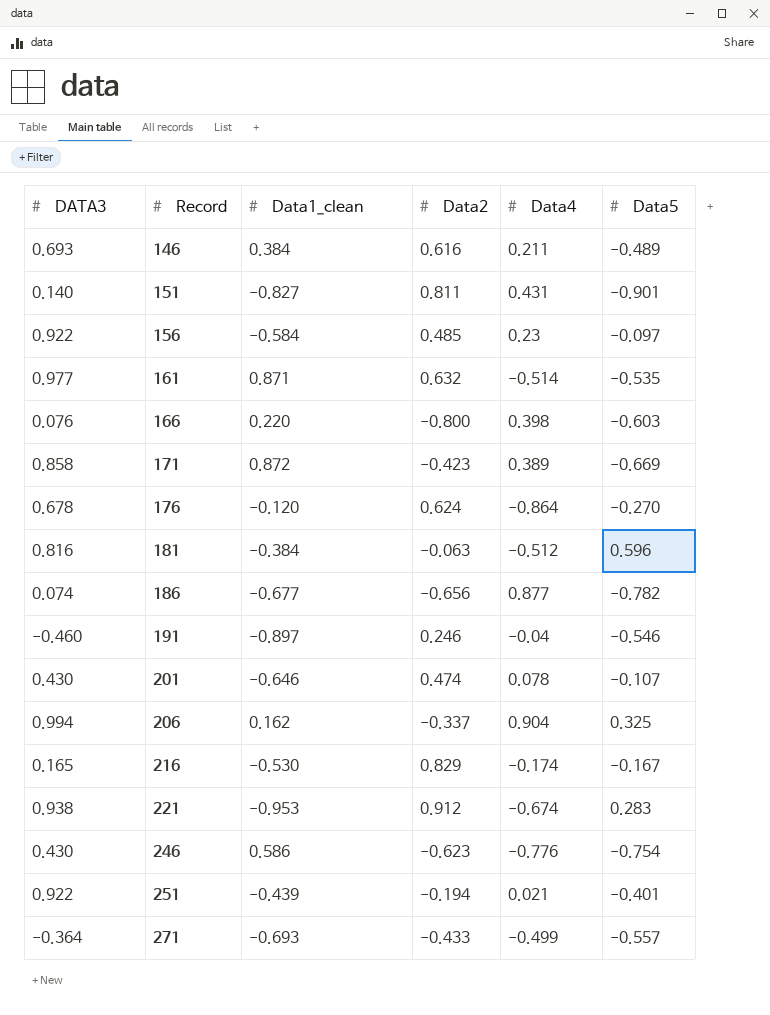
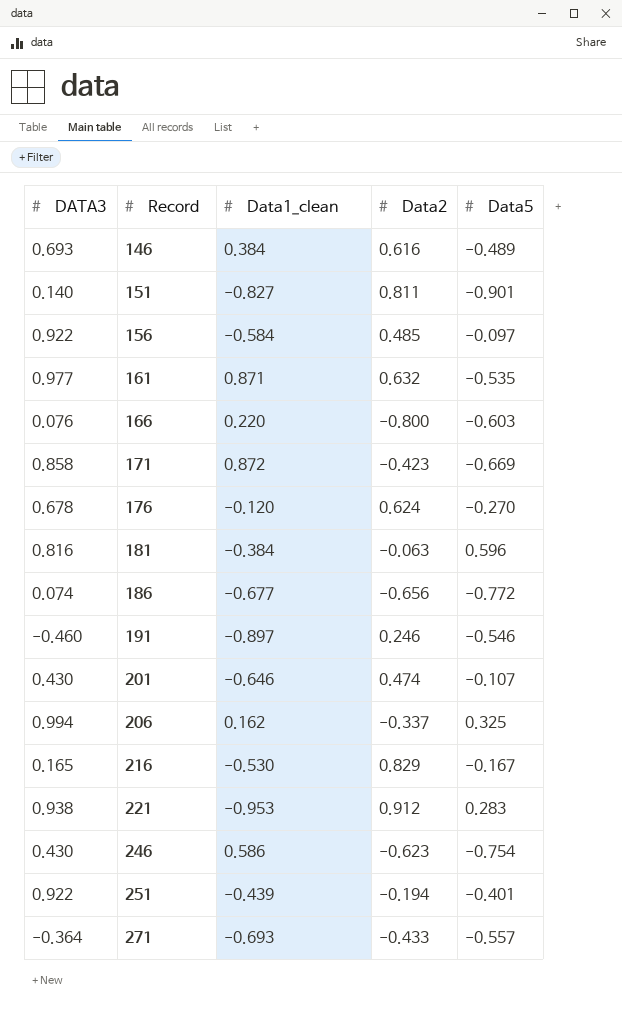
column Data4 | position: 5 -> none
186 | Data5: -0.782 -> -0.772

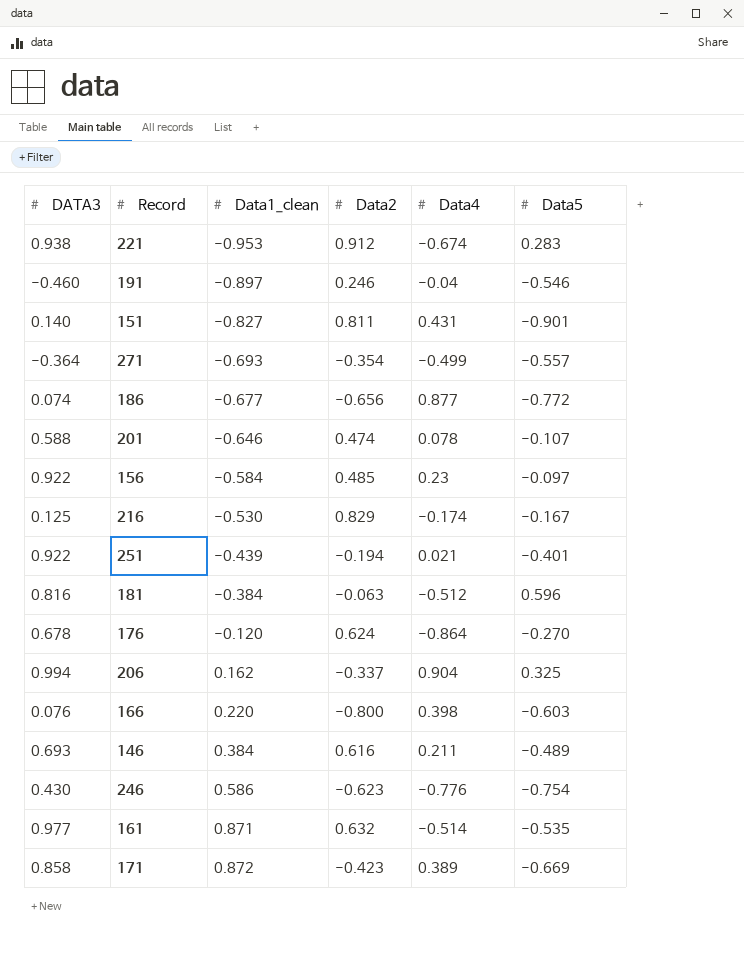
row order: Record ascending -> Data1_clean ascending
column Data4 | position: none -> 5
271 | Data2: -0.433 -> -0.354
201 | DATA3: 0.430 -> 0.588
216 | DATA3: 0.165 -> 0.125

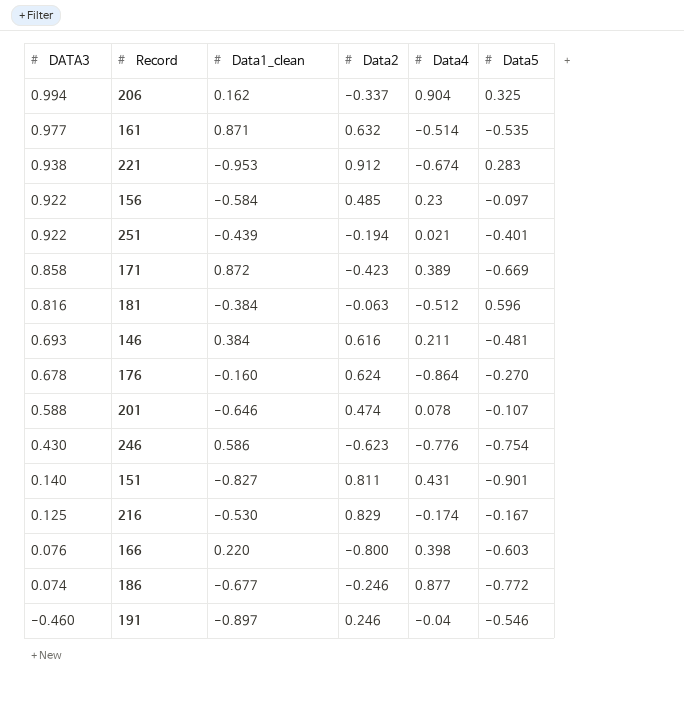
row order: Data1_clean ascending -> DATA3 descending
row 271: -0.364 | -0.693 | -0.354 | -0.499 | -0.557 -> none
146 | Data5: -0.489 -> -0.481
176 | Data1_clean: -0.120 -> -0.160
186 | Data2: -0.656 -> -0.246

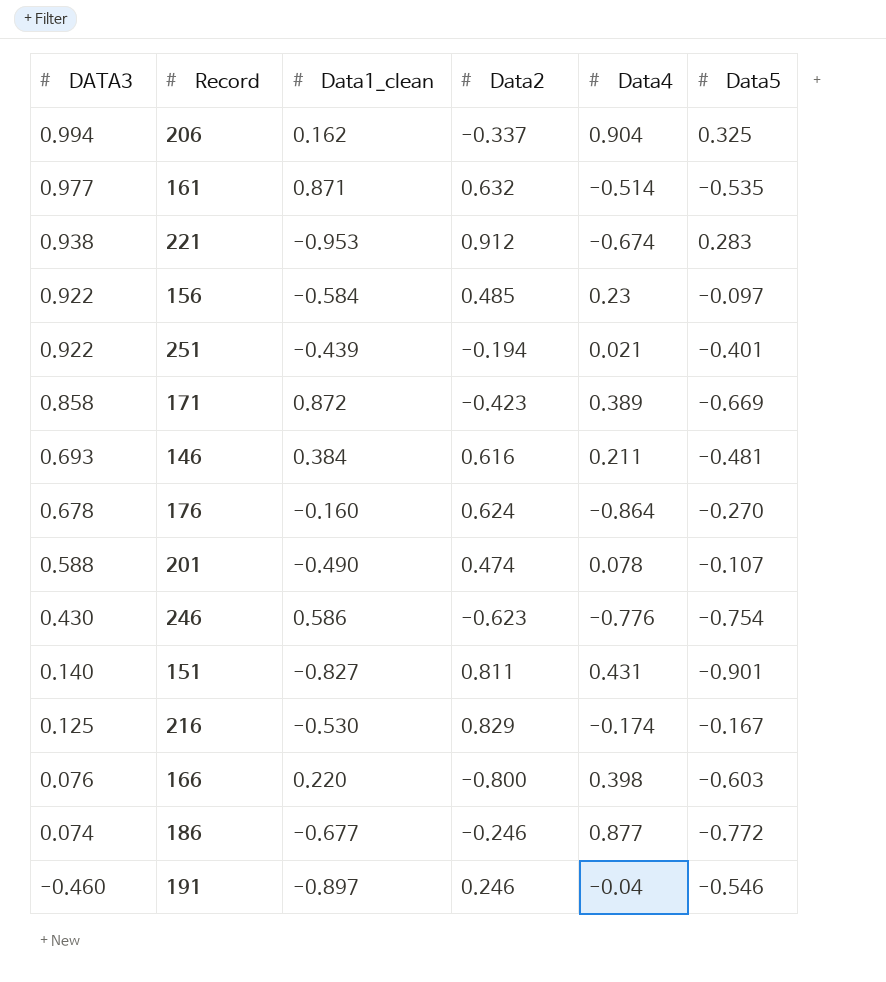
row 181: 0.816 | -0.384 | -0.063 | -0.512 | 0.596 -> none
201 | Data1_clean: -0.646 -> -0.490

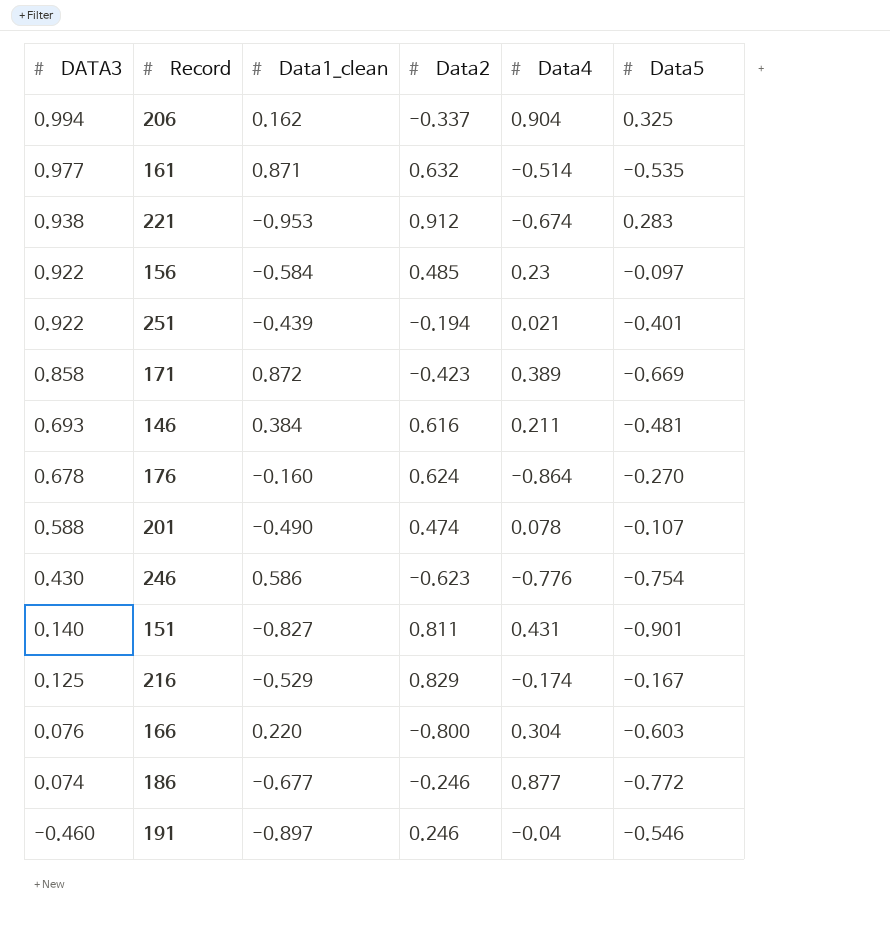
216 | Data1_clean: -0.530 -> -0.529
166 | Data4: 0.398 -> 0.304

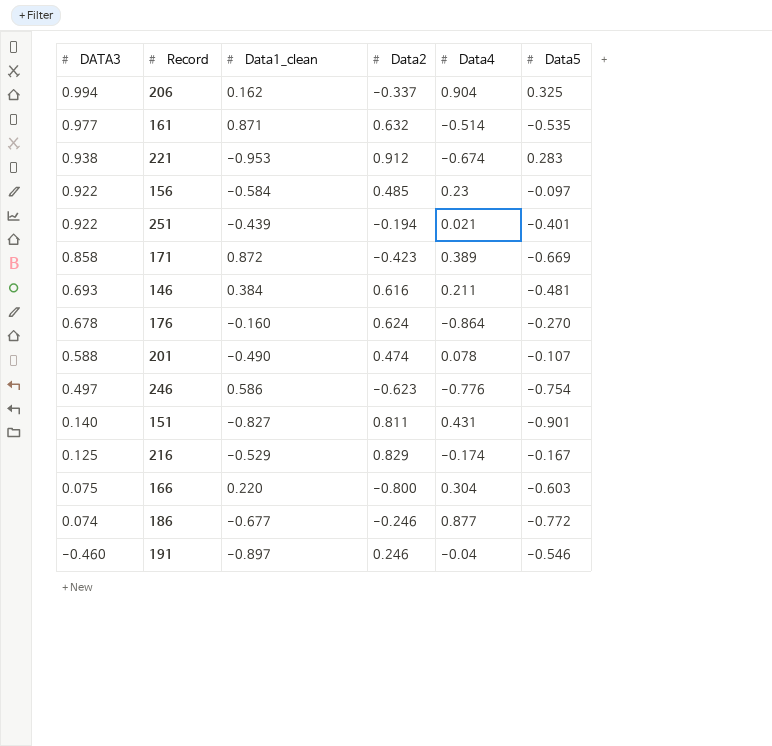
246 | DATA3: 0.430 -> 0.497
166 | DATA3: 0.076 -> 0.075

